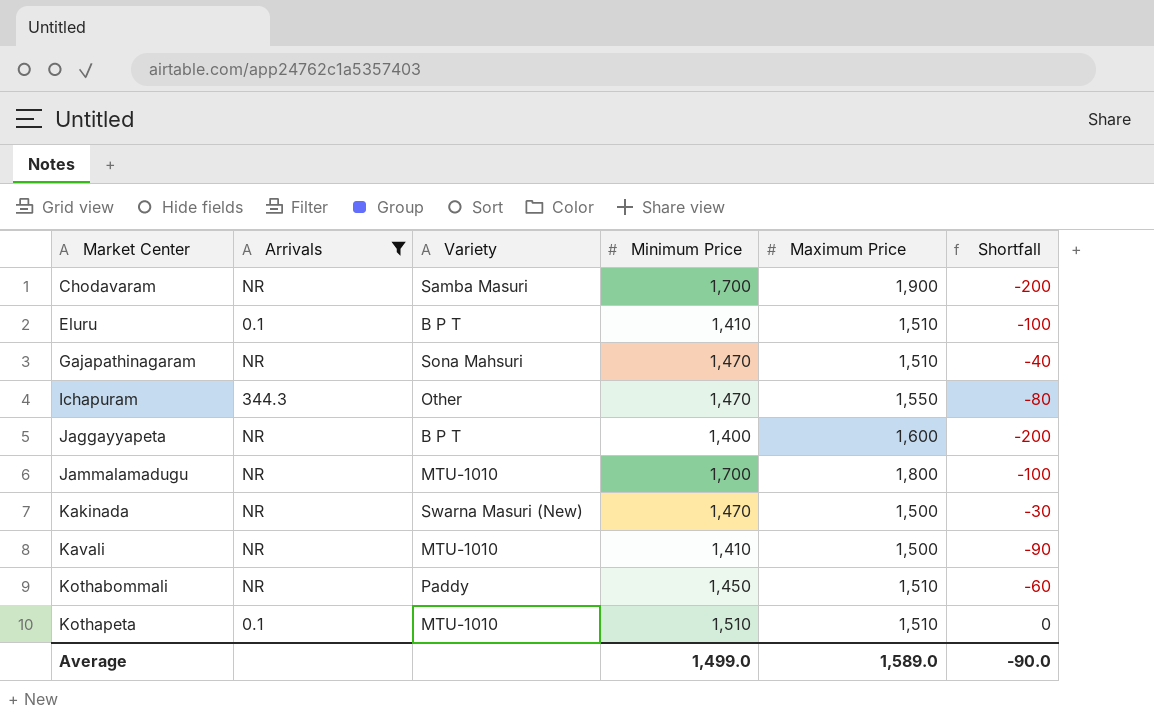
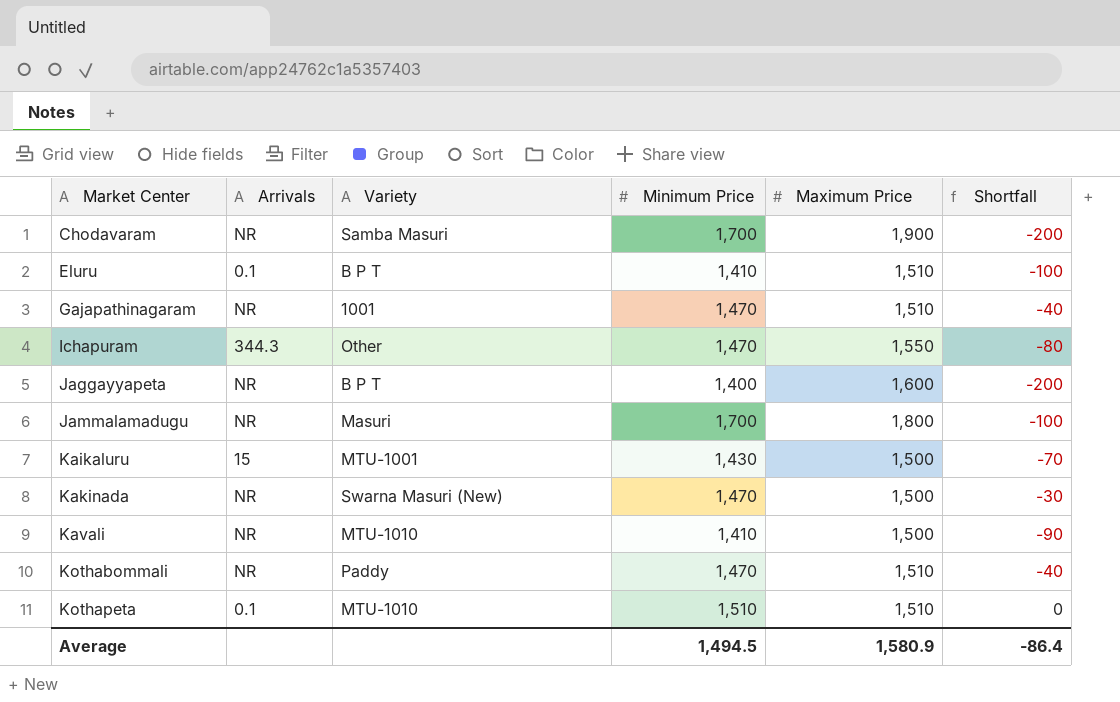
filter: Arrivals != 15 -> none
Gajapathinagaram | Variety: Sona Mahsuri -> 1001
Jammalamadugu | Variety: MTU-1010 -> Masuri
Kothabommali | Minimum Price: 1,450 -> 1,470
Kothabommali | Shortfall: -60 -> -40
Average | Minimum Price: 1,499.0 -> 1,494.5
Average | Maximum Price: 1,589.0 -> 1,580.9
Average | Shortfall: -90.0 -> -86.4

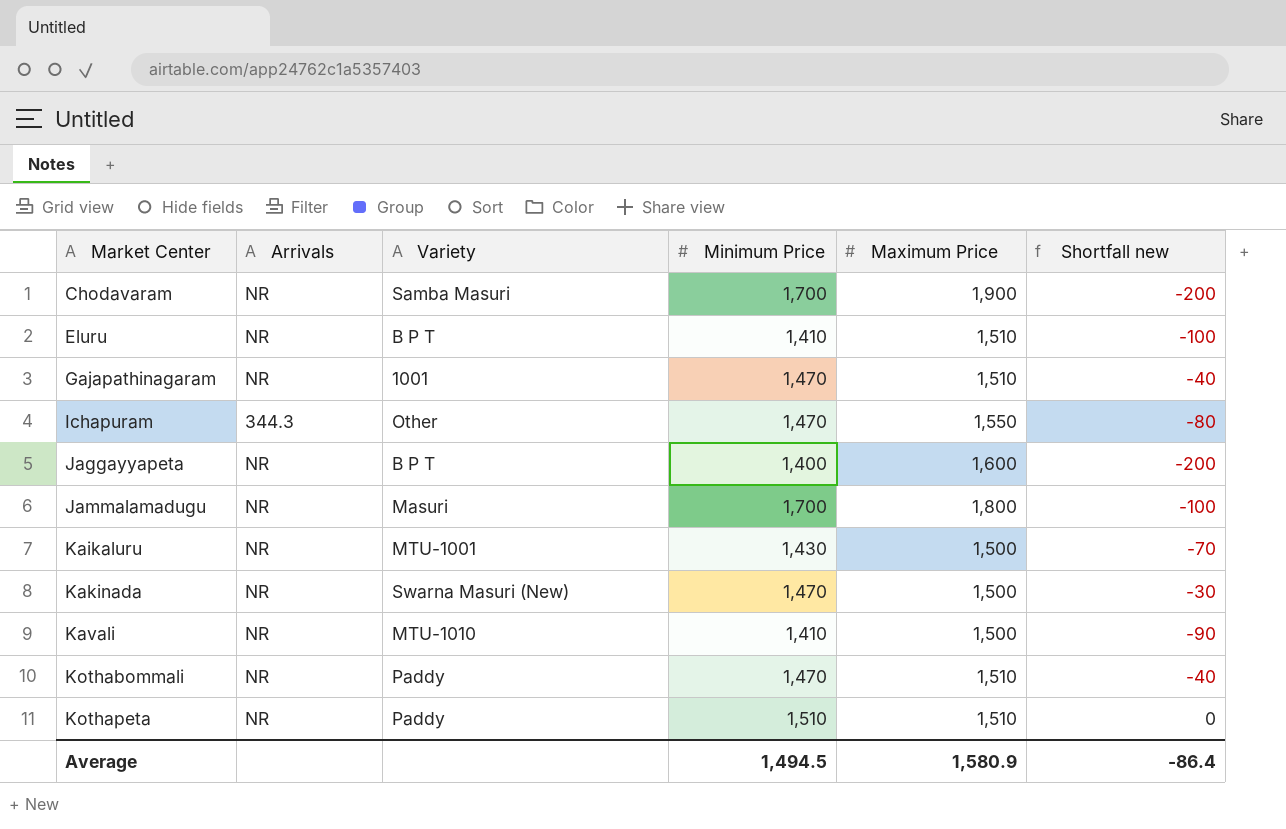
column name: Shortfall -> Shortfall new
Eluru | Arrivals: 0.1 -> NR
Kaikaluru | Arrivals: 15 -> NR
Kothapeta | Arrivals: 0.1 -> NR
Kothapeta | Variety: MTU-1010 -> Paddy

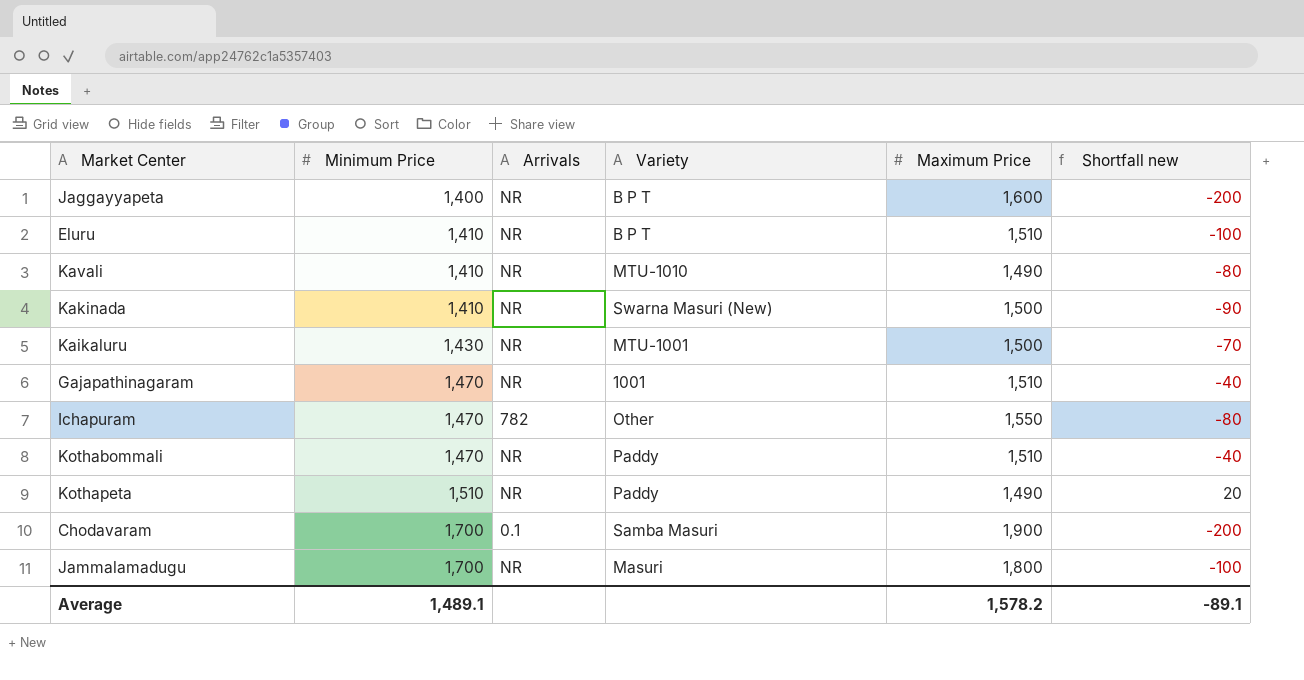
row order: Market Center ascending -> Minimum Price ascending
column Minimum Price | position: 4 -> 2
Kavali | Maximum Price: 1,500 -> 1,490
Kavali | Shortfall new: -90 -> -80
Kakinada | Minimum Price: 1,470 -> 1,410
Kakinada | Shortfall new: -30 -> -90
Ichapuram | Arrivals: 344.3 -> 782
Kothapeta | Maximum Price: 1,510 -> 1,490
Kothapeta | Shortfall new: 0 -> 20
Chodavaram | Arrivals: NR -> 0.1
Average | Minimum Price: 1,494.5 -> 1,489.1
Average | Maximum Price: 1,580.9 -> 1,578.2
Average | Shortfall new: -86.4 -> -89.1

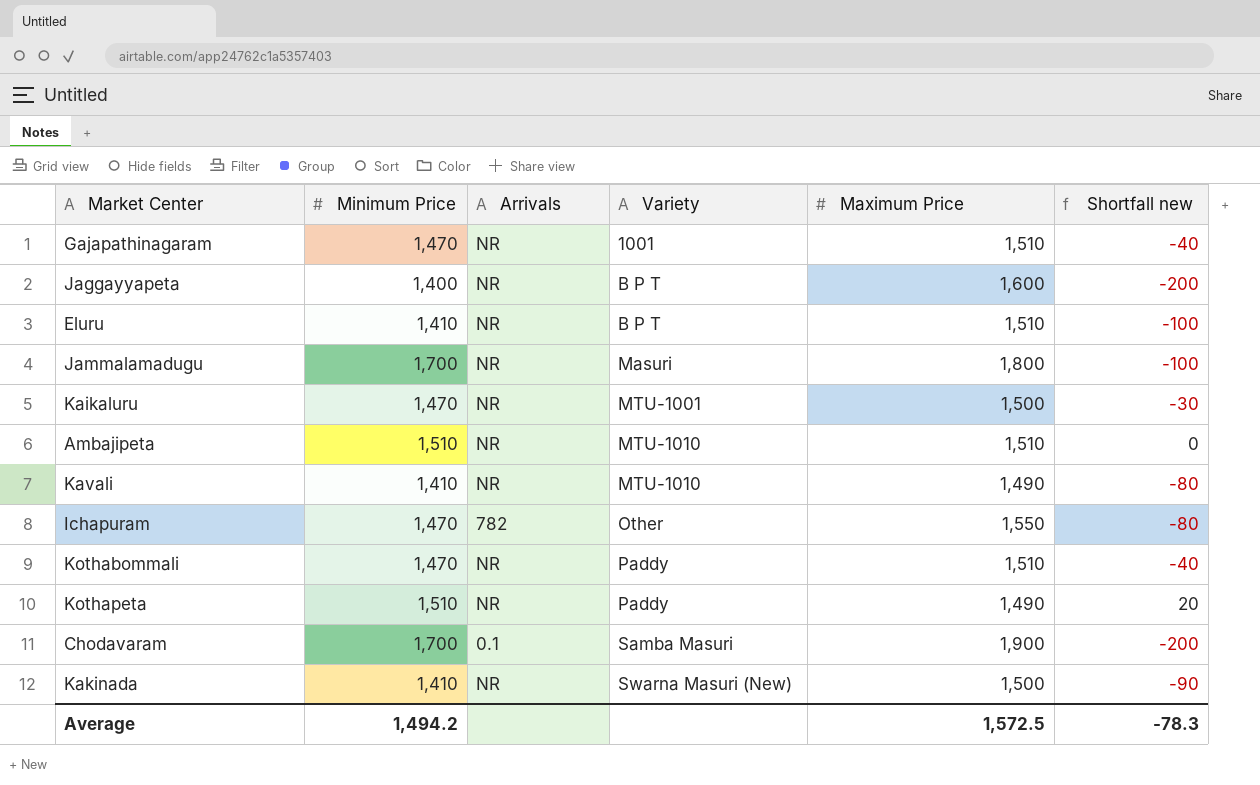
row order: Minimum Price ascending -> Variety ascending
Kaikaluru | Minimum Price: 1,430 -> 1,470
Kaikaluru | Shortfall new: -70 -> -30
row Ambajipeta: none -> 1,510 | NR | MTU-1010 | 1,510 | 0
Average | Minimum Price: 1,489.1 -> 1,494.2
Average | Maximum Price: 1,578.2 -> 1,572.5
Average | Shortfall new: -89.1 -> -78.3

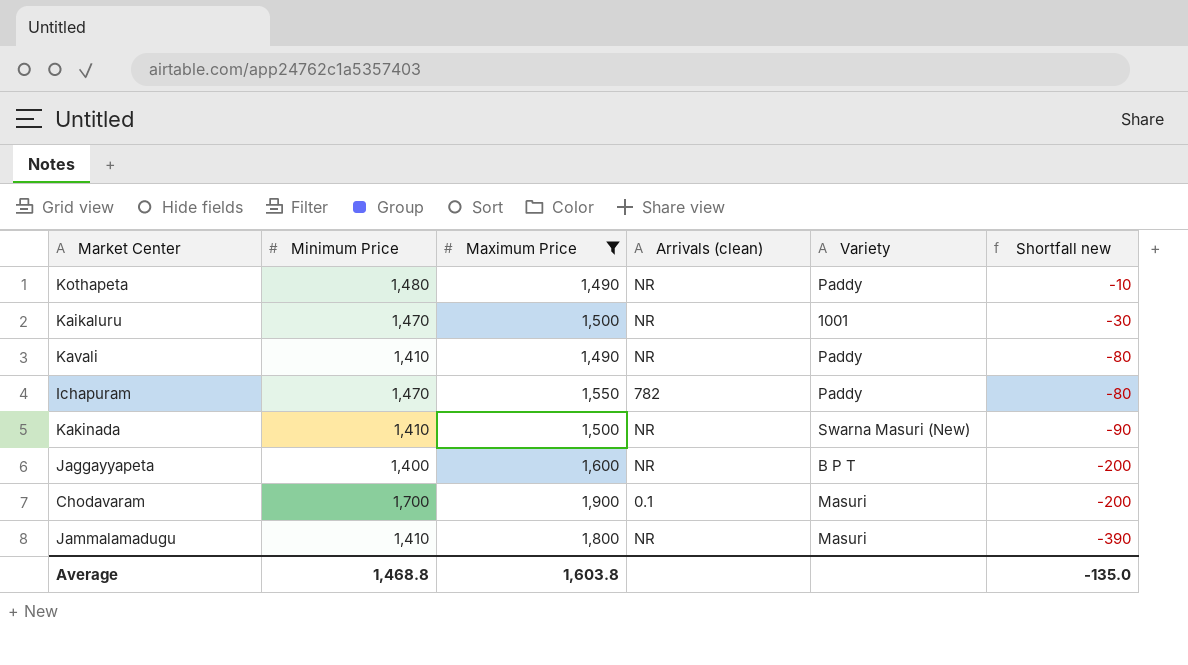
filter: none -> Maximum Price != 1,510
row order: Variety ascending -> Shortfall new descending
column Maximum Price | position: 5 -> 3
column name: Arrivals -> Arrivals (clean)
Kothapeta | Minimum Price: 1,510 -> 1,480
Kothapeta | Shortfall new: 20 -> -10
Kaikaluru | Variety: MTU-1001 -> 1001
Kavali | Variety: MTU-1010 -> Paddy
Ichapuram | Variety: Other -> Paddy
Chodavaram | Variety: Samba Masuri -> Masuri
Jammalamadugu | Minimum Price: 1,700 -> 1,410
Jammalamadugu | Shortfall new: -100 -> -390
Average | Minimum Price: 1,494.2 -> 1,468.8
Average | Maximum Price: 1,572.5 -> 1,603.8
Average | Shortfall new: -78.3 -> -135.0

